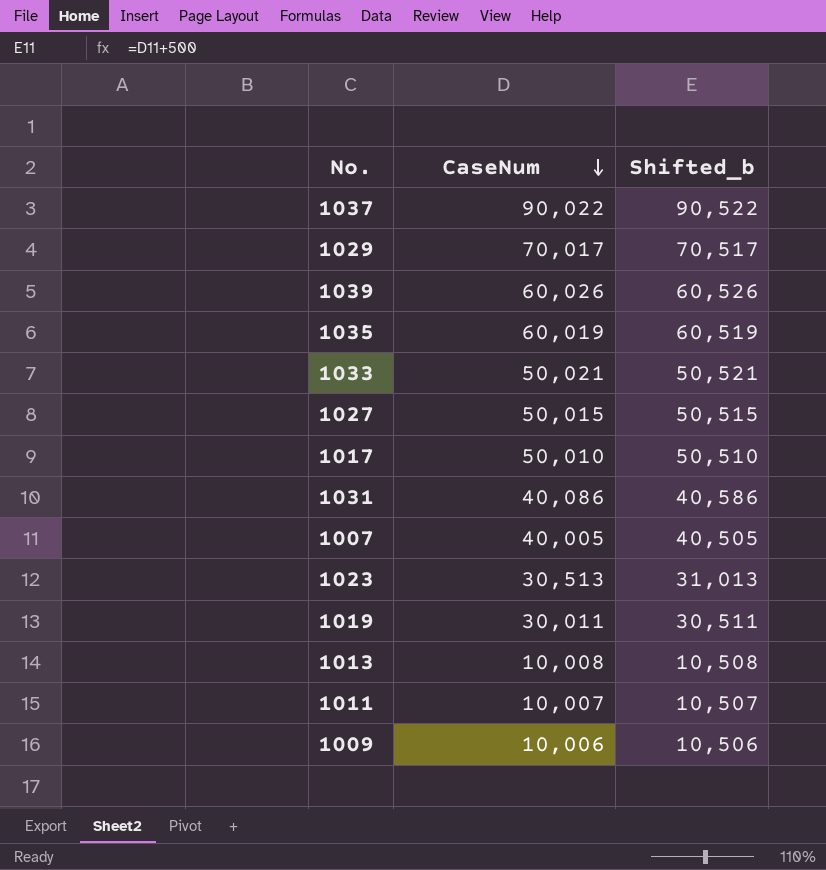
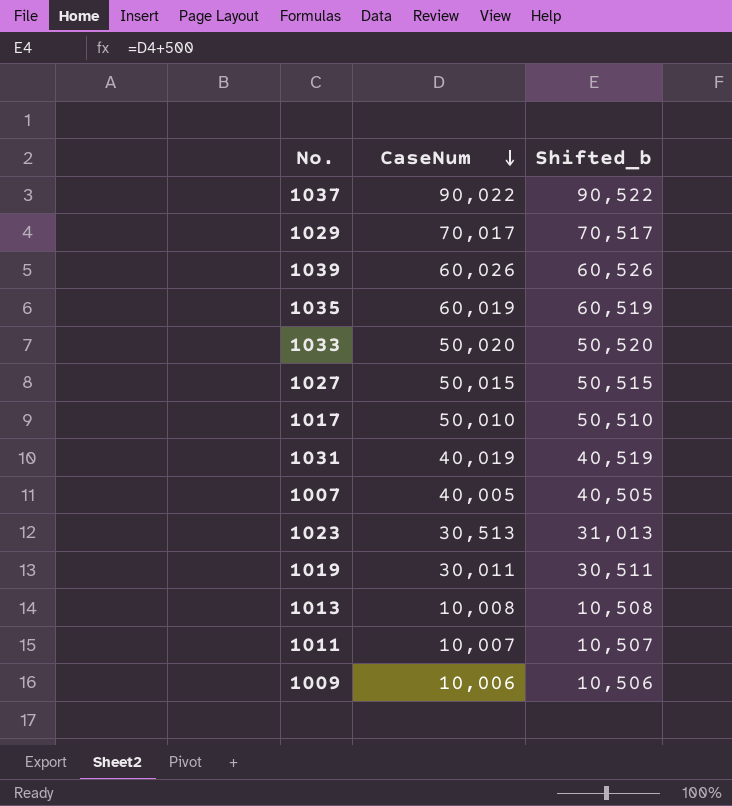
1033 | CaseNum: 50,021 -> 50,020
1033 | Shifted_b: 50,521 -> 50,520
1031 | CaseNum: 40,086 -> 40,019
1031 | Shifted_b: 40,586 -> 40,519

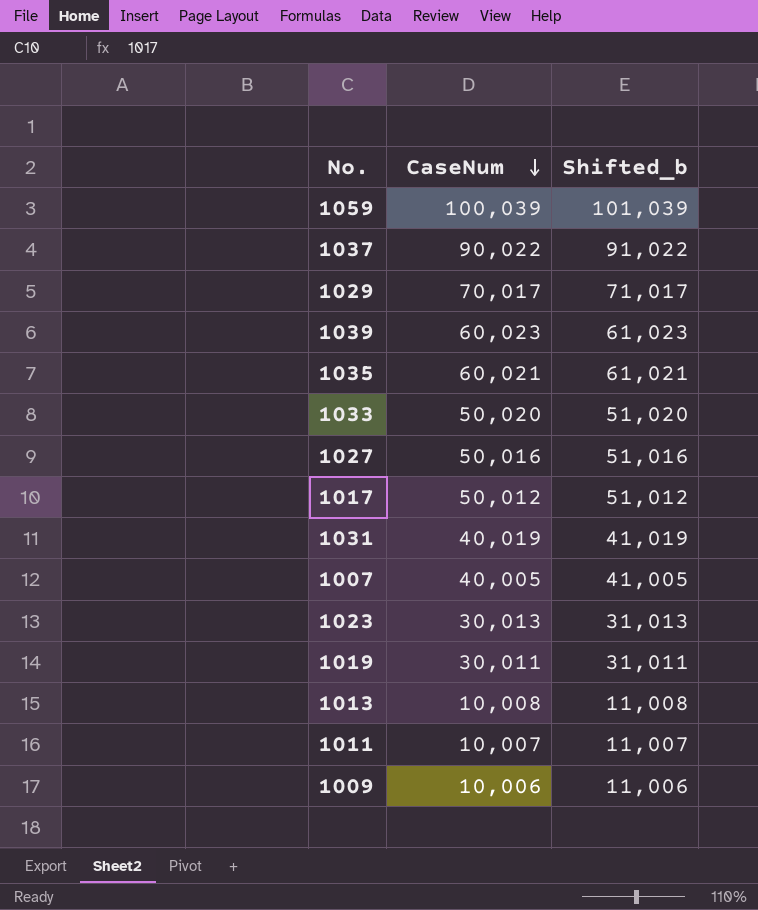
column Shifted_b | formula: [CaseNum] + 500 -> [CaseNum] + 1000
row 1059: none -> 100,039 | 101,039
1039 | CaseNum: 60,026 -> 60,023
1035 | CaseNum: 60,019 -> 60,021
1027 | CaseNum: 50,015 -> 50,016
1017 | CaseNum: 50,010 -> 50,012
1023 | CaseNum: 30,513 -> 30,013

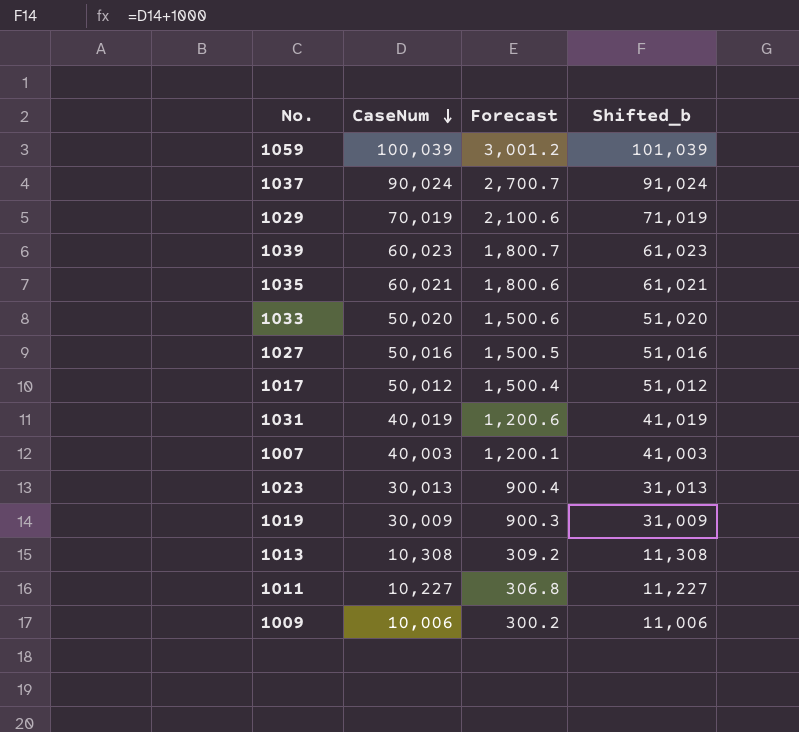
column Forecast | formula: none -> [CaseNum] * 0.03
1037 | CaseNum: 90,022 -> 90,024
1037 | Shifted_b: 91,022 -> 91,024
1029 | CaseNum: 70,017 -> 70,019
1029 | Shifted_b: 71,017 -> 71,019
1007 | CaseNum: 40,005 -> 40,003
1007 | Shifted_b: 41,005 -> 41,003
1019 | CaseNum: 30,011 -> 30,009
1019 | Shifted_b: 31,011 -> 31,009
1013 | CaseNum: 10,008 -> 10,308
1013 | Shifted_b: 11,008 -> 11,308
1011 | CaseNum: 10,007 -> 10,227
1011 | Shifted_b: 11,007 -> 11,227

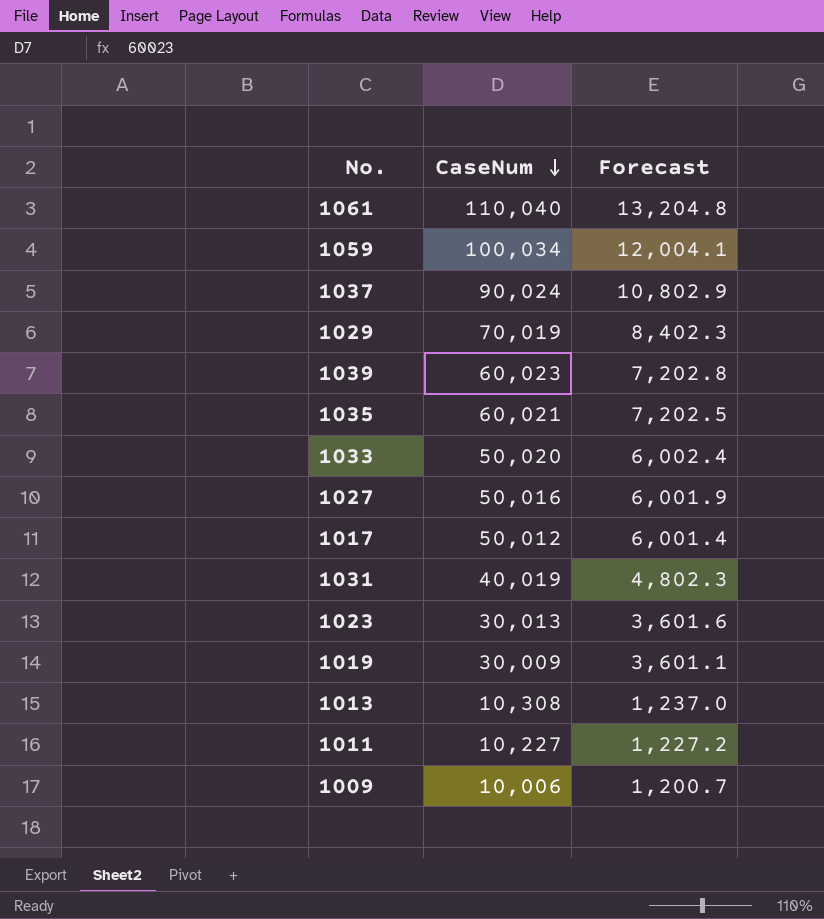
column Shifted_b | formula: [CaseNum] + 1000 -> none
column Forecast | formula: [CaseNum] * 0.03 -> [CaseNum] * 0.12
row 1007: 40,003 | 1,200.1 | 41,003 -> none
row 1061: none -> 110,040 | 13,204.8
1059 | CaseNum: 100,039 -> 100,034

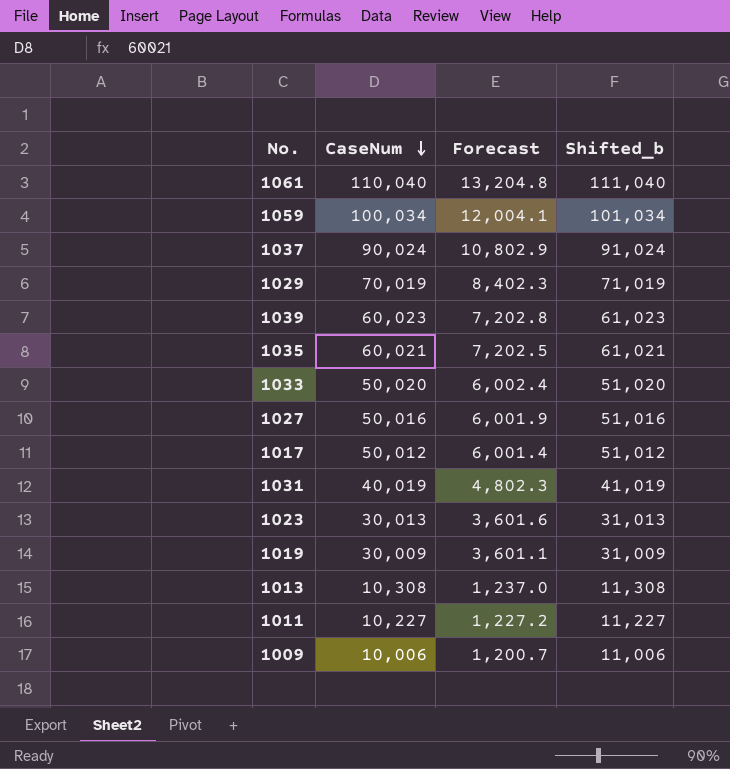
column Shifted_b | formula: none -> [CaseNum] + 1000

